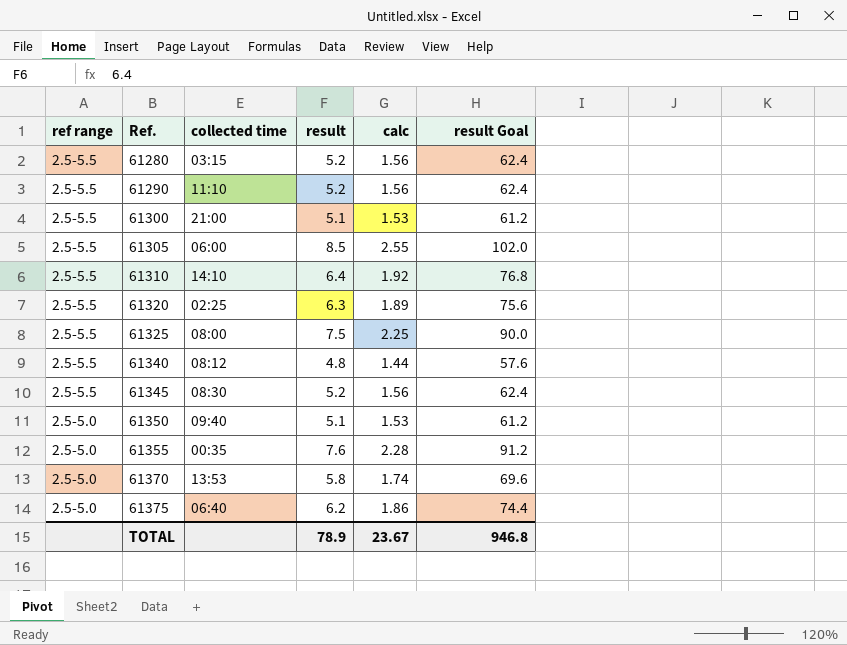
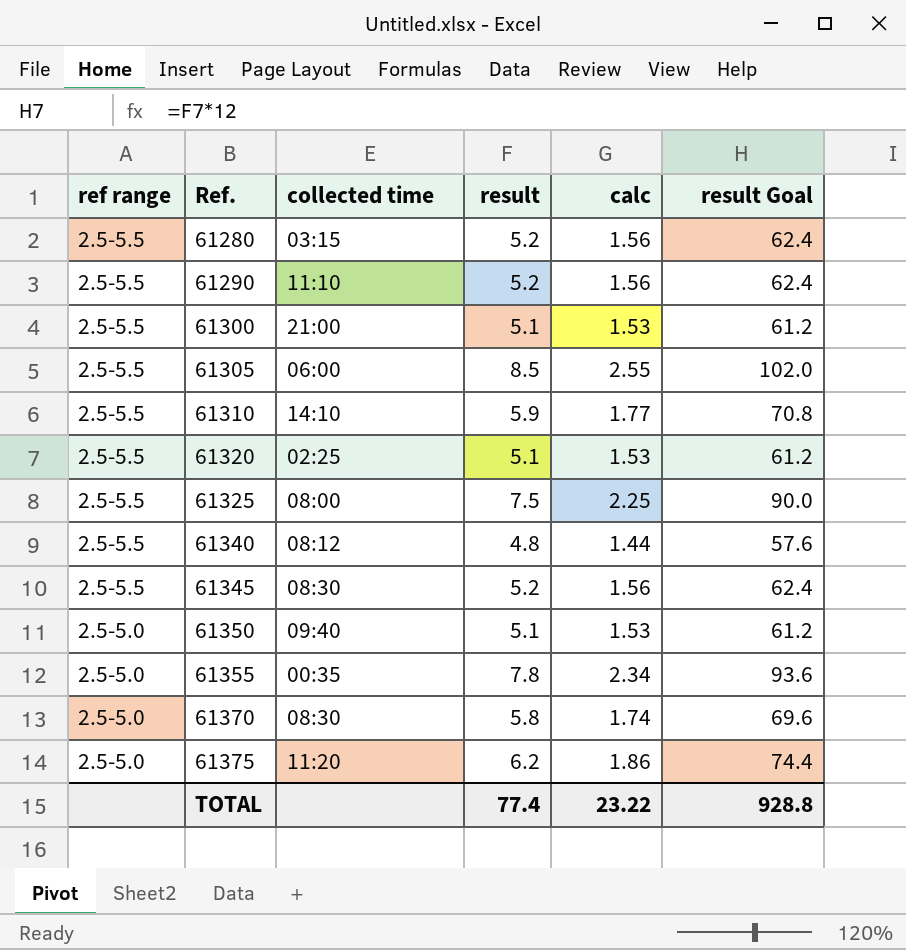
61310 | result: 6.4 -> 5.9
61310 | calc: 1.92 -> 1.77
61310 | result Goal: 76.8 -> 70.8
61320 | result: 6.3 -> 5.1
61320 | calc: 1.89 -> 1.53
61320 | result Goal: 75.6 -> 61.2
61355 | result: 7.6 -> 7.8
61355 | calc: 2.28 -> 2.34
61355 | result Goal: 91.2 -> 93.6
61370 | collected time: 13:53 -> 08:30
61375 | collected time: 06:40 -> 11:20
TOTAL | result: 78.9 -> 77.4
TOTAL | calc: 23.67 -> 23.22
TOTAL | result Goal: 946.8 -> 928.8

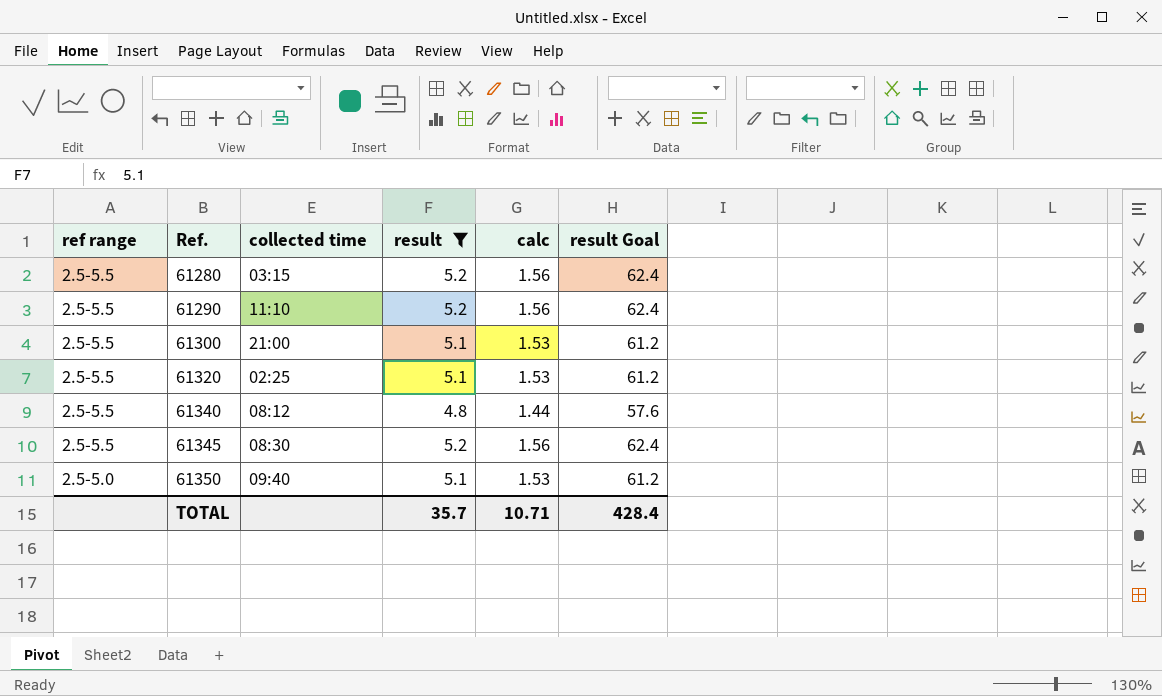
filter: none -> result <= 5.2
TOTAL | result: 77.4 -> 35.7
TOTAL | calc: 23.22 -> 10.71
TOTAL | result Goal: 928.8 -> 428.4

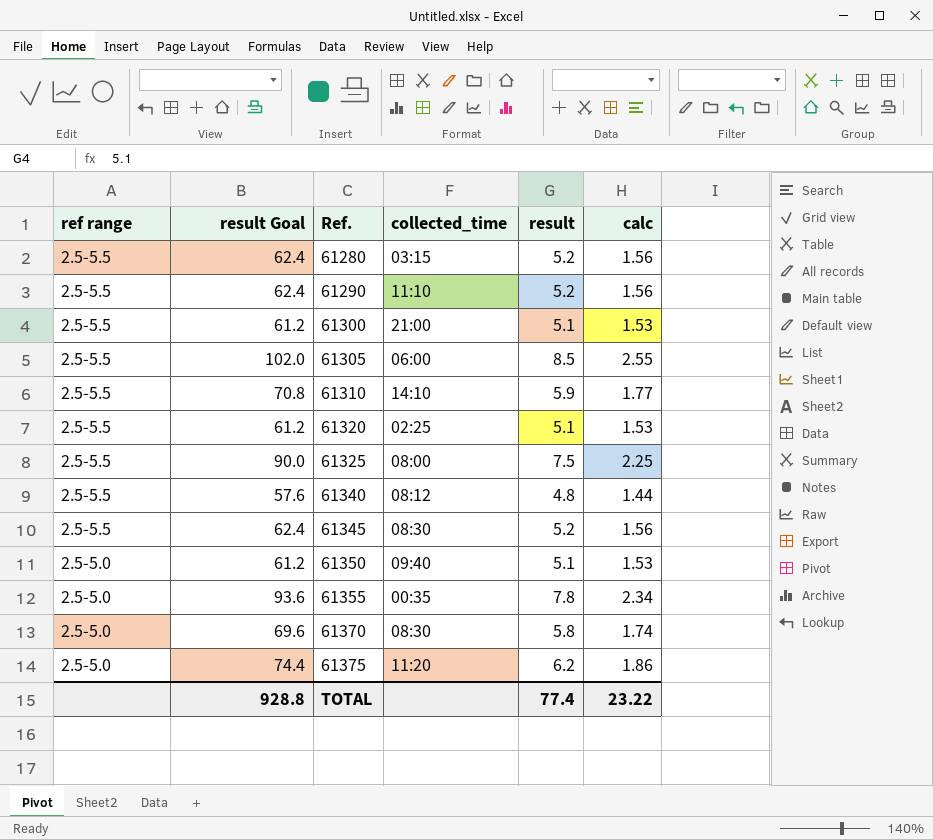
filter: result <= 5.2 -> none
column result Goal | position: 6 -> 2
column name: collected time -> collected_time
TOTAL | result Goal: 428.4 -> 928.8
TOTAL | result: 35.7 -> 77.4
TOTAL | calc: 10.71 -> 23.22

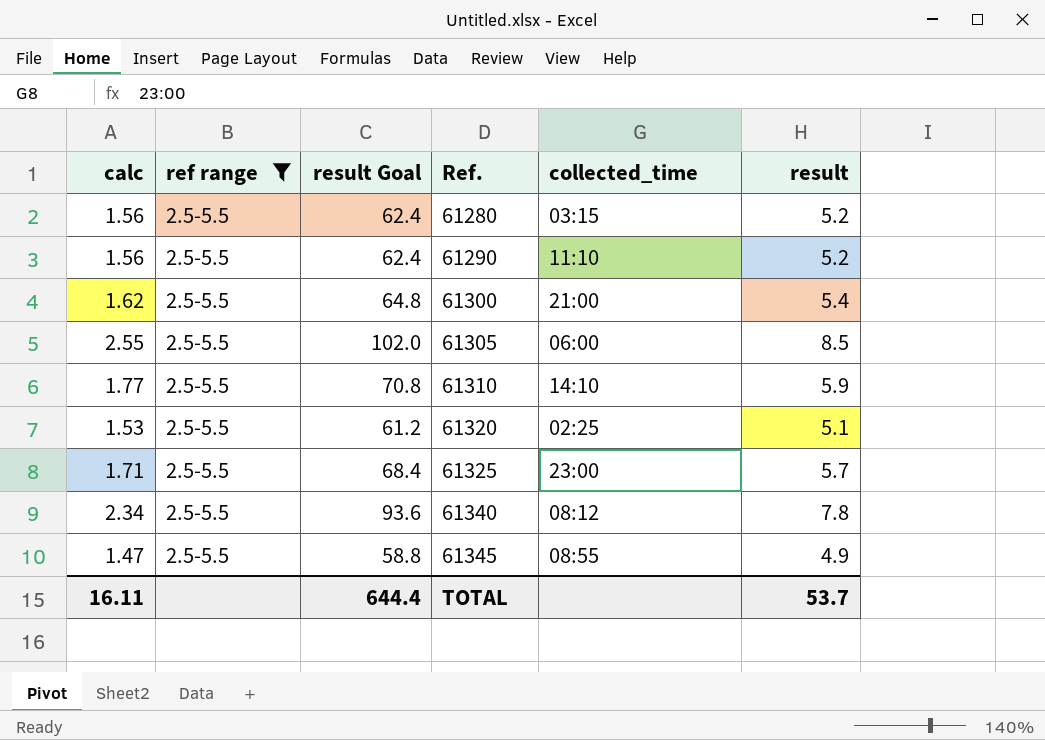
filter: none -> ref range = 2.5-5.5
column calc | position: 6 -> 1
61300 | calc: 1.53 -> 1.62
61300 | result Goal: 61.2 -> 64.8
61300 | result: 5.1 -> 5.4
61325 | calc: 2.25 -> 1.71
61325 | result Goal: 90.0 -> 68.4
61325 | collected_time: 08:00 -> 23:00
61325 | result: 7.5 -> 5.7
61340 | calc: 1.44 -> 2.34
61340 | result Goal: 57.6 -> 93.6
61340 | result: 4.8 -> 7.8
61345 | calc: 1.56 -> 1.47
61345 | result Goal: 62.4 -> 58.8
61345 | collected_time: 08:30 -> 08:55
61345 | result: 5.2 -> 4.9
TOTAL | calc: 23.22 -> 16.11
TOTAL | result Goal: 928.8 -> 644.4
TOTAL | result: 77.4 -> 53.7

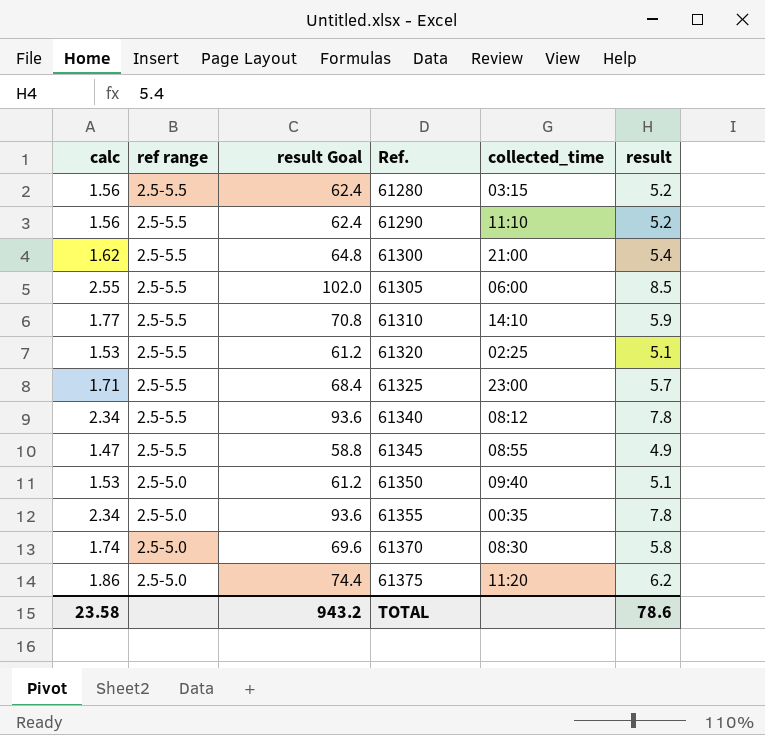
filter: ref range = 2.5-5.5 -> none
TOTAL | calc: 16.11 -> 23.58
TOTAL | result Goal: 644.4 -> 943.2
TOTAL | result: 53.7 -> 78.6

